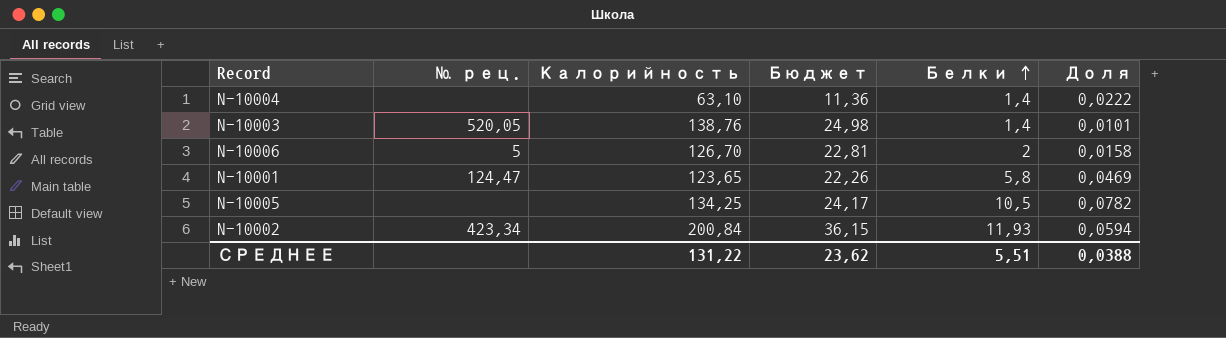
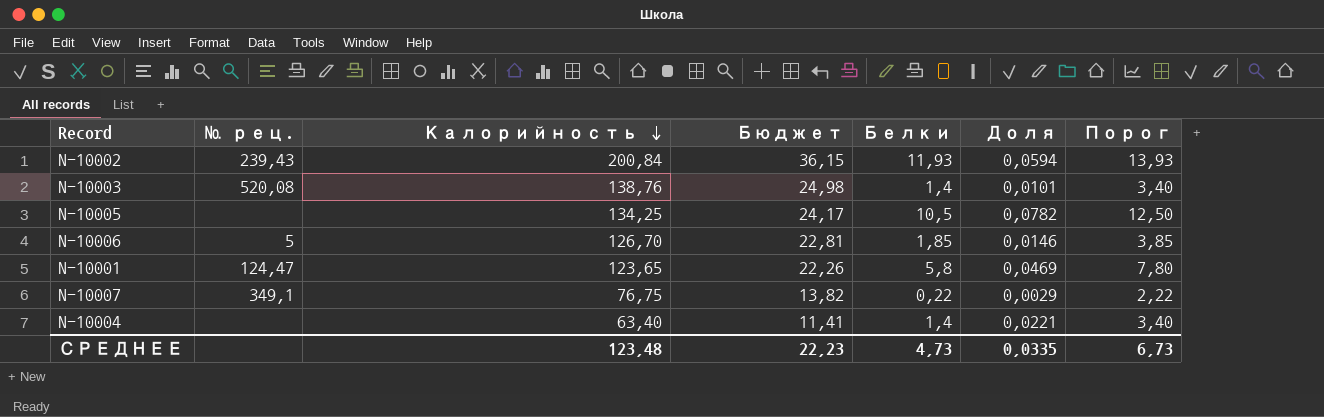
row order: Белки ascending -> Калорийность descending
column Порог | formula: none -> [Белки] + 2
N-10002 | № рец.: 423,34 -> 239,43
N-10003 | № рец.: 520,05 -> 520,08
N-10006 | Белки: 2 -> 1,85
N-10006 | Доля: 0,0158 -> 0,0146
row N-10007: none -> 349,1 | 76,75 | 13,82 | 0,22 | 0,0029 | 2,22
N-10004 | Калорийность: 63,10 -> 63,40
N-10004 | Бюджет: 11,36 -> 11,41
N-10004 | Доля: 0,0222 -> 0,0221
СРЕДНЕЕ | Калорийность: 131,22 -> 123,48
СРЕДНЕЕ | Бюджет: 23,62 -> 22,23
СРЕДНЕЕ | Белки: 5,51 -> 4,73
СРЕДНЕЕ | Доля: 0,0388 -> 0,0335

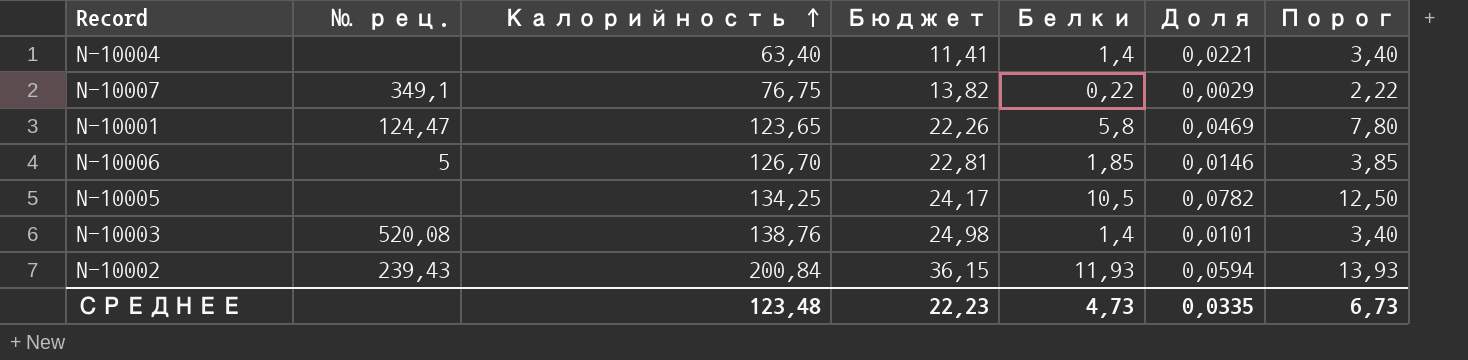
row order: Калорийность descending -> Калорийность ascending

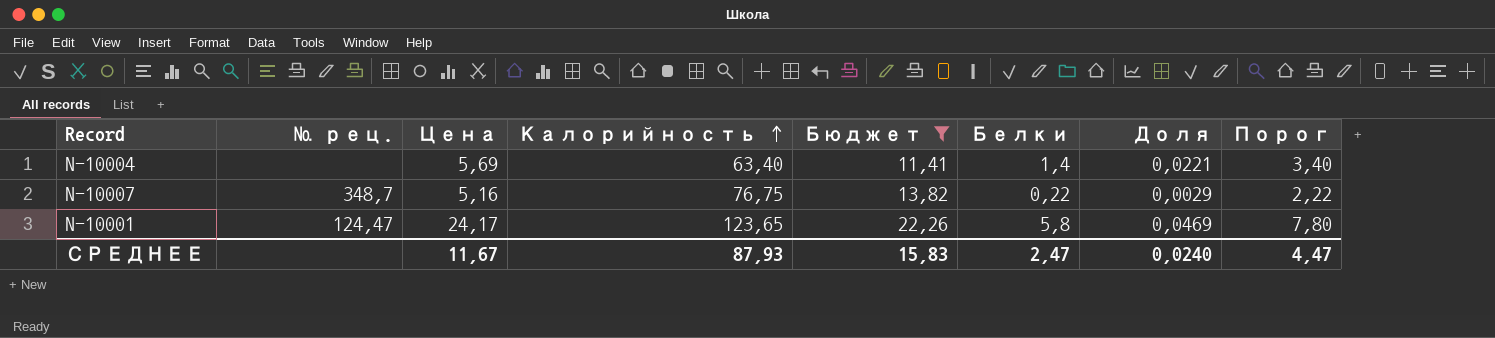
filter: none -> Бюджет <= 22,26
column Цена | position: none -> 3
N-10007 | № рец.: 349,1 -> 348,7
СРЕДНЕЕ | Калорийность: 123,48 -> 87,93
СРЕДНЕЕ | Бюджет: 22,23 -> 15,83
СРЕДНЕЕ | Белки: 4,73 -> 2,47
СРЕДНЕЕ | Доля: 0,0335 -> 0,0240
СРЕДНЕЕ | Порог: 6,73 -> 4,47

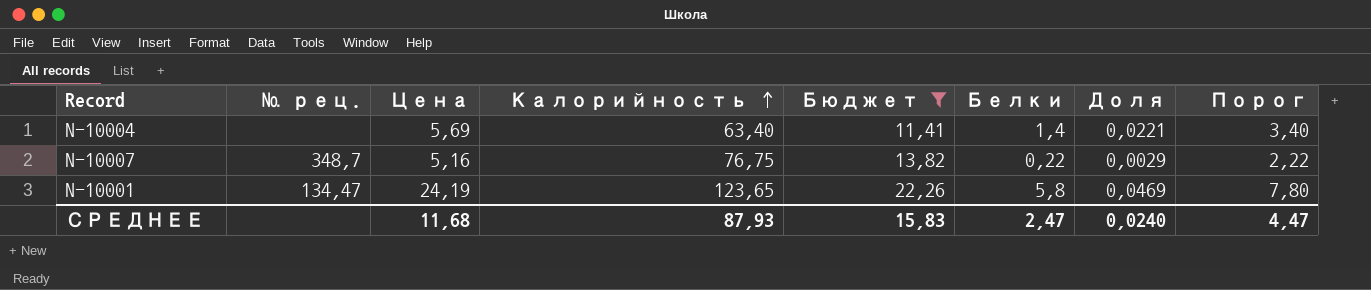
N-10001 | № рец.: 124,47 -> 134,47
N-10001 | Цена: 24,17 -> 24,19
СРЕДНЕЕ | Цена: 11,67 -> 11,68

